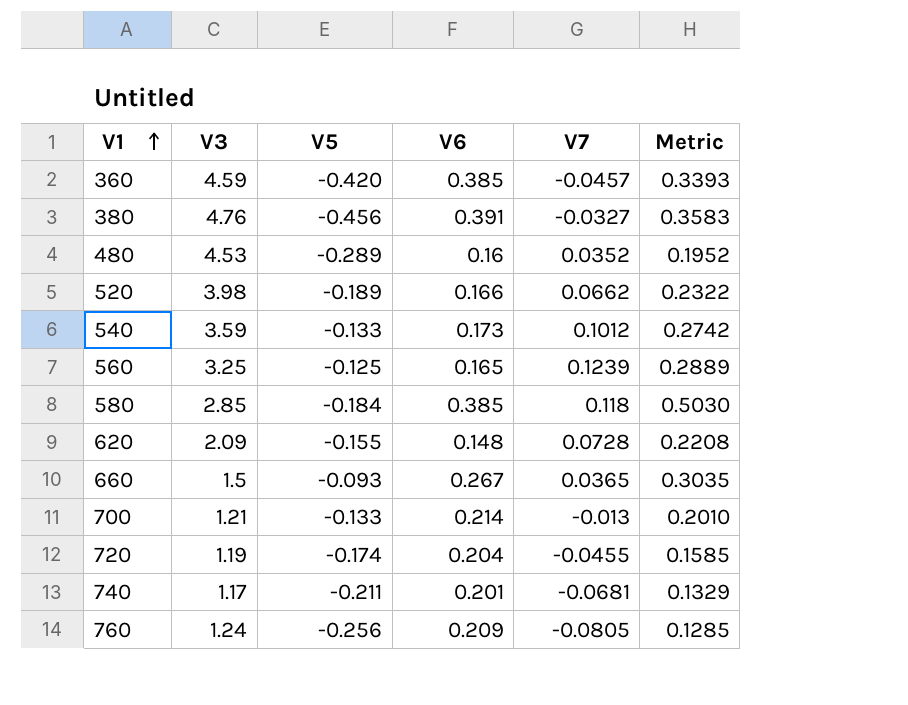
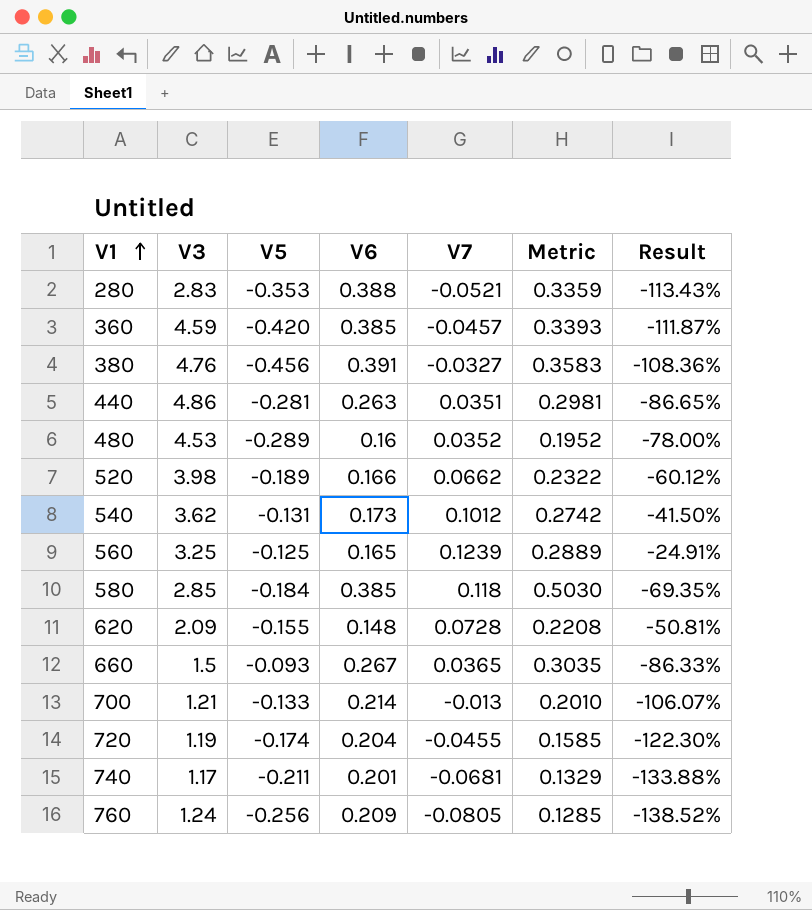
column Result | formula: none -> ([V7] - [V6]) / [V6]
row 280: none -> 2.83 | -0.353 | 0.388 | -0.0521 | 0.3359 | -113.43%
row 440: none -> 4.86 | -0.281 | 0.263 | 0.0351 | 0.2981 | -86.65%
540 | V3: 3.59 -> 3.62
540 | V5: -0.133 -> -0.131

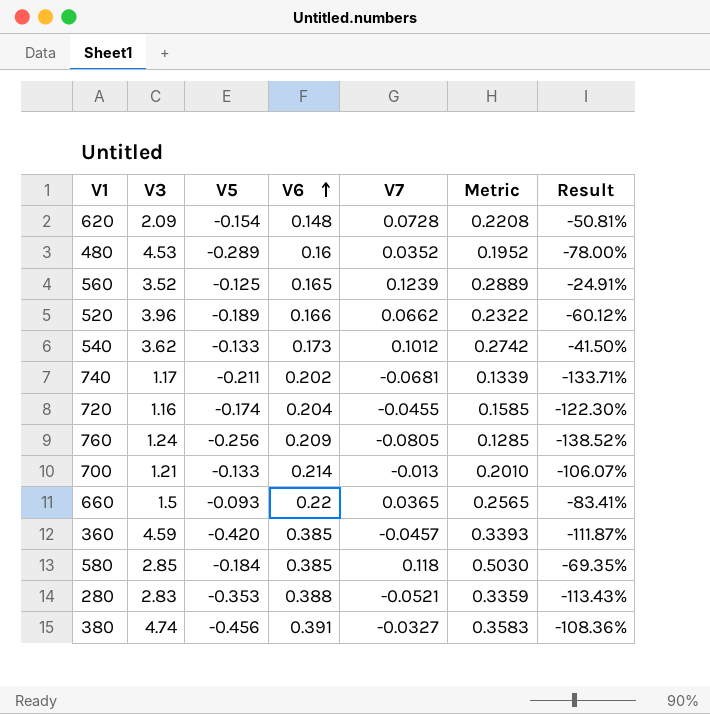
row order: V1 ascending -> V6 ascending
row 440: 4.86 | -0.281 | 0.263 | 0.0351 | 0.2981 | -86.65% -> none
620 | V5: -0.155 -> -0.154
560 | V3: 3.25 -> 3.52
520 | V3: 3.98 -> 3.96
540 | V5: -0.131 -> -0.133
740 | V6: 0.201 -> 0.202
740 | Metric: 0.1329 -> 0.1339
740 | Result: -133.88% -> -133.71%
720 | V3: 1.19 -> 1.16
660 | V6: 0.267 -> 0.22
660 | Metric: 0.3035 -> 0.2565
660 | Result: -86.33% -> -83.41%
380 | V3: 4.76 -> 4.74

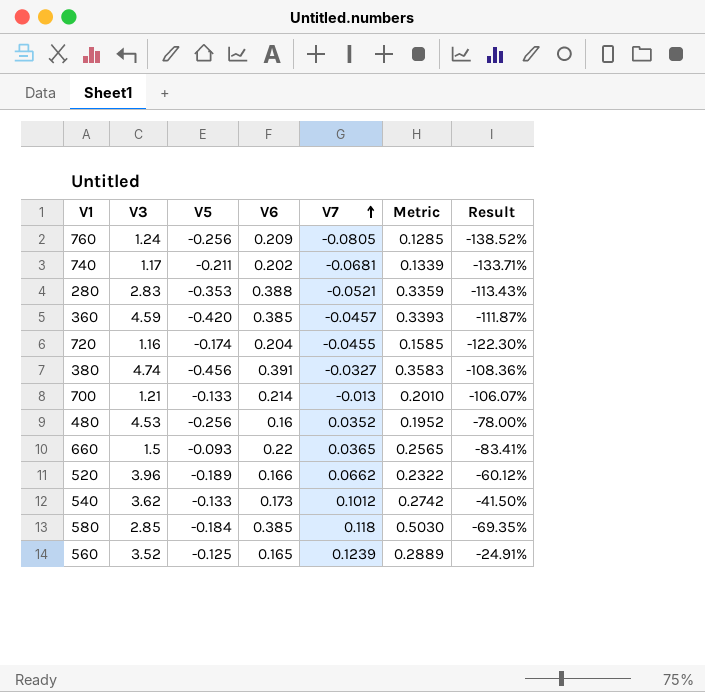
row order: V6 ascending -> V7 ascending
row 620: 2.09 | -0.154 | 0.148 | 0.0728 | 0.2208 | -50.81% -> none
480 | V5: -0.289 -> -0.256

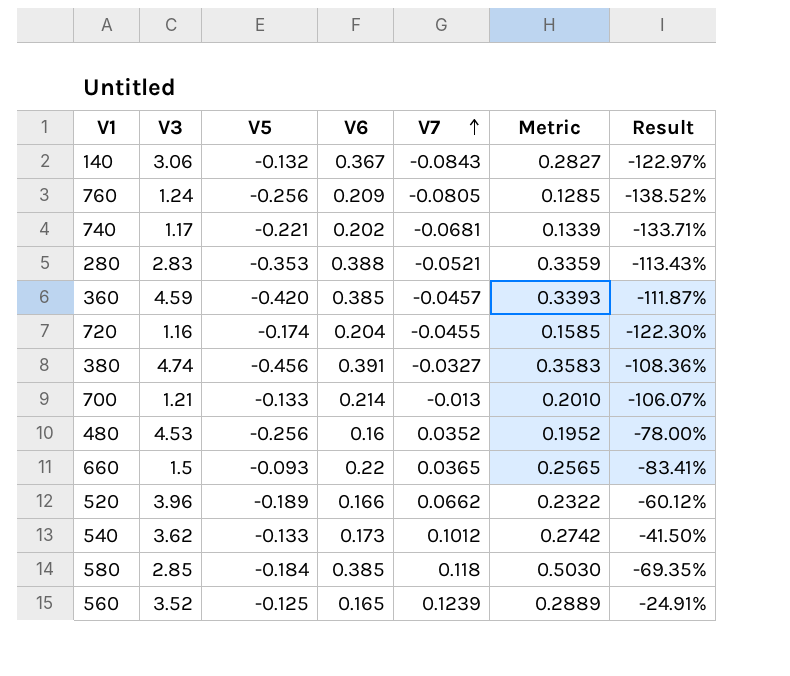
row 140: none -> 3.06 | -0.132 | 0.367 | -0.0843 | 0.2827 | -122.97%
740 | V5: -0.211 -> -0.221

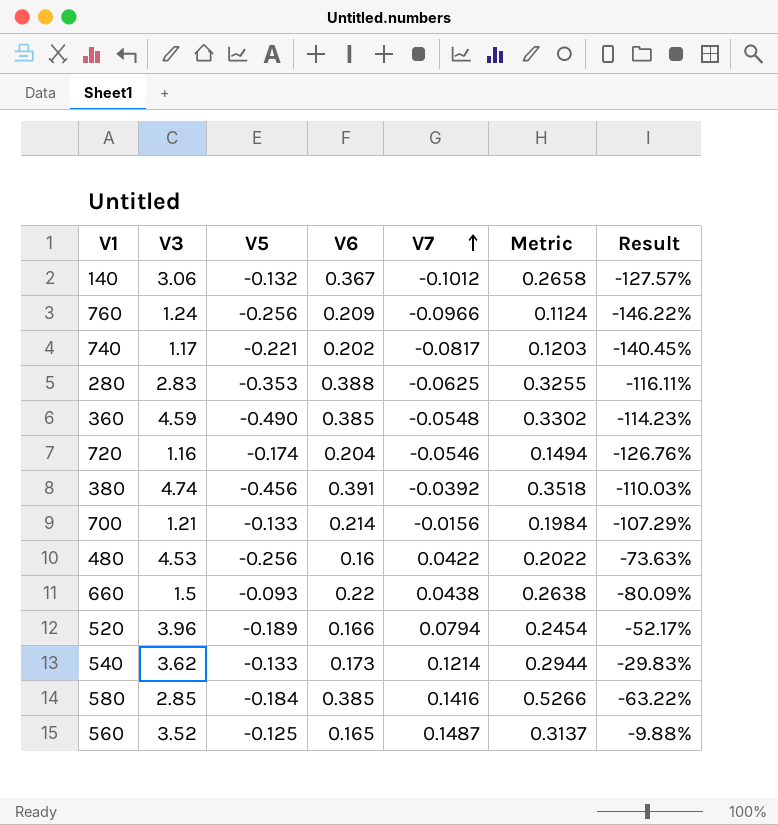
140 | V7: -0.0843 -> -0.1012
140 | Metric: 0.2827 -> 0.2658
140 | Result: -122.97% -> -127.57%
760 | V7: -0.0805 -> -0.0966
760 | Metric: 0.1285 -> 0.1124
760 | Result: -138.52% -> -146.22%
740 | V7: -0.0681 -> -0.0817
740 | Metric: 0.1339 -> 0.1203
740 | Result: -133.71% -> -140.45%
280 | V7: -0.0521 -> -0.0625
280 | Metric: 0.3359 -> 0.3255
280 | Result: -113.43% -> -116.11%
360 | V5: -0.420 -> -0.490
360 | V7: -0.0457 -> -0.0548
360 | Metric: 0.3393 -> 0.3302
360 | Result: -111.87% -> -114.23%
720 | V7: -0.0455 -> -0.0546
720 | Metric: 0.1585 -> 0.1494
720 | Result: -122.30% -> -126.76%
380 | V7: -0.0327 -> -0.0392
380 | Metric: 0.3583 -> 0.3518
380 | Result: -108.36% -> -110.03%
700 | V7: -0.013 -> -0.0156
700 | Metric: 0.2010 -> 0.1984
700 | Result: -106.07% -> -107.29%
480 | V7: 0.0352 -> 0.0422
480 | Metric: 0.1952 -> 0.2022
480 | Result: -78.00% -> -73.63%
660 | V7: 0.0365 -> 0.0438
660 | Metric: 0.2565 -> 0.2638
660 | Result: -83.41% -> -80.09%
520 | V7: 0.0662 -> 0.0794
520 | Metric: 0.2322 -> 0.2454
520 | Result: -60.12% -> -52.17%
540 | V7: 0.1012 -> 0.1214
540 | Metric: 0.2742 -> 0.2944
540 | Result: -41.50% -> -29.83%
580 | V7: 0.118 -> 0.1416
580 | Metric: 0.5030 -> 0.5266
580 | Result: -69.35% -> -63.22%
560 | V7: 0.1239 -> 0.1487
560 | Metric: 0.2889 -> 0.3137
560 | Result: -24.91% -> -9.88%

